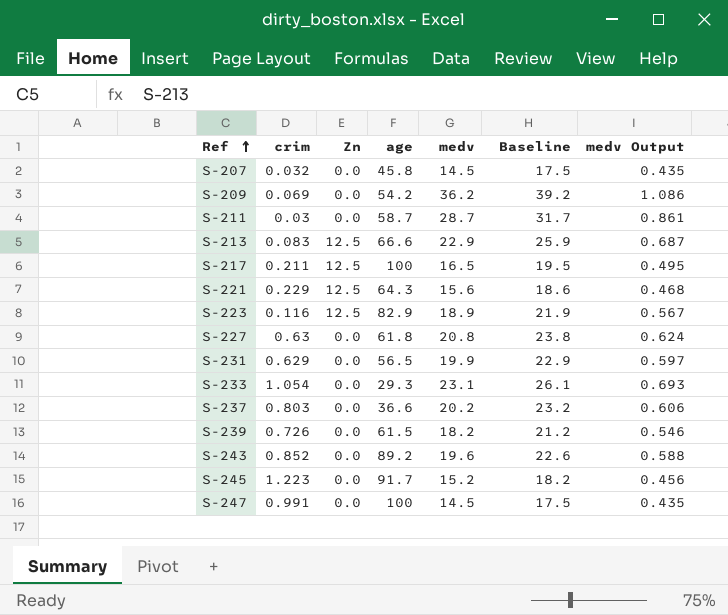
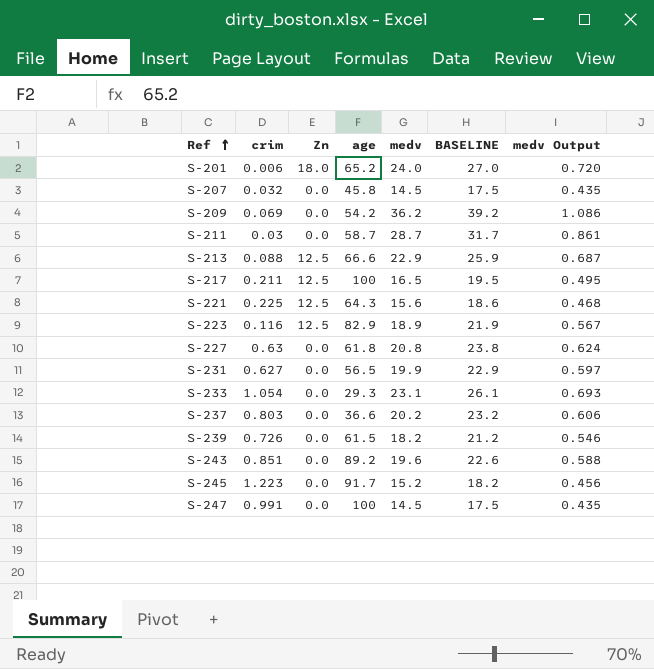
column name: Baseline -> BASELINE
row S-201: none -> 0.006 | 18.0 | 65.2 | 24.0 | 27.0 | 0.720
S-213 | crim: 0.083 -> 0.088
S-221 | crim: 0.229 -> 0.225
S-231 | crim: 0.629 -> 0.627
S-243 | crim: 0.852 -> 0.851

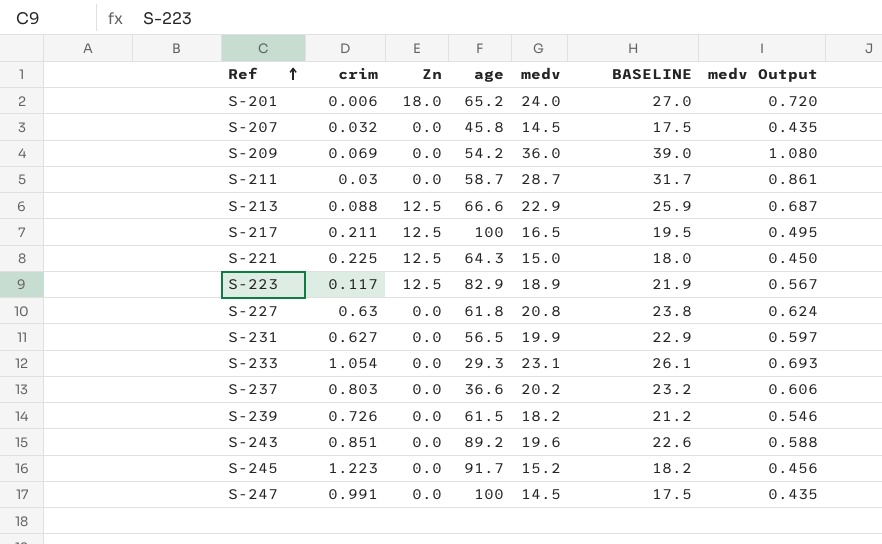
S-209 | medv: 36.2 -> 36.0
S-209 | BASELINE: 39.2 -> 39.0
S-209 | medv Output: 1.086 -> 1.080
S-221 | medv: 15.6 -> 15.0
S-221 | BASELINE: 18.6 -> 18.0
S-221 | medv Output: 0.468 -> 0.450
S-223 | crim: 0.116 -> 0.117

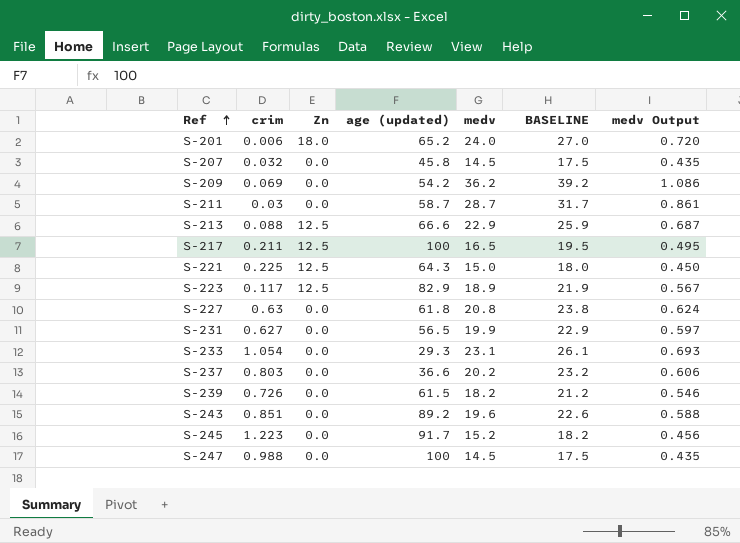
column name: age -> age (updated)
S-209 | medv: 36.0 -> 36.2
S-209 | BASELINE: 39.0 -> 39.2
S-209 | medv Output: 1.080 -> 1.086
S-247 | crim: 0.991 -> 0.988

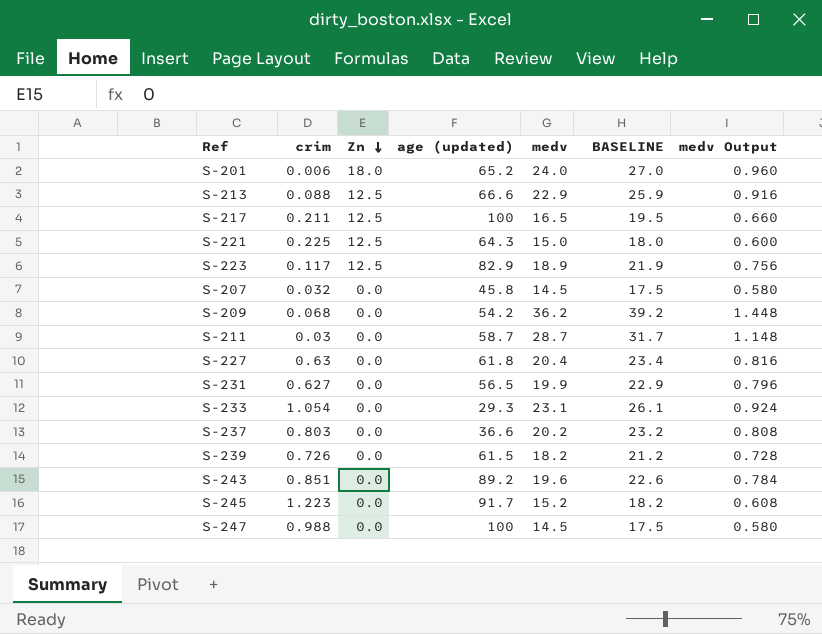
row order: Ref ascending -> Zn descending
column medv Output | formula: [medv] * 0.03 -> [medv] * 0.04
S-209 | crim: 0.069 -> 0.068
S-227 | medv: 20.8 -> 20.4
S-227 | BASELINE: 23.8 -> 23.4

